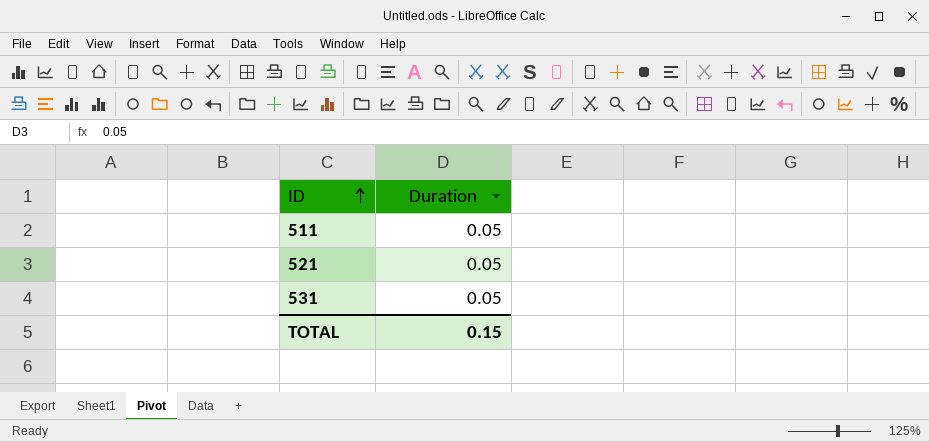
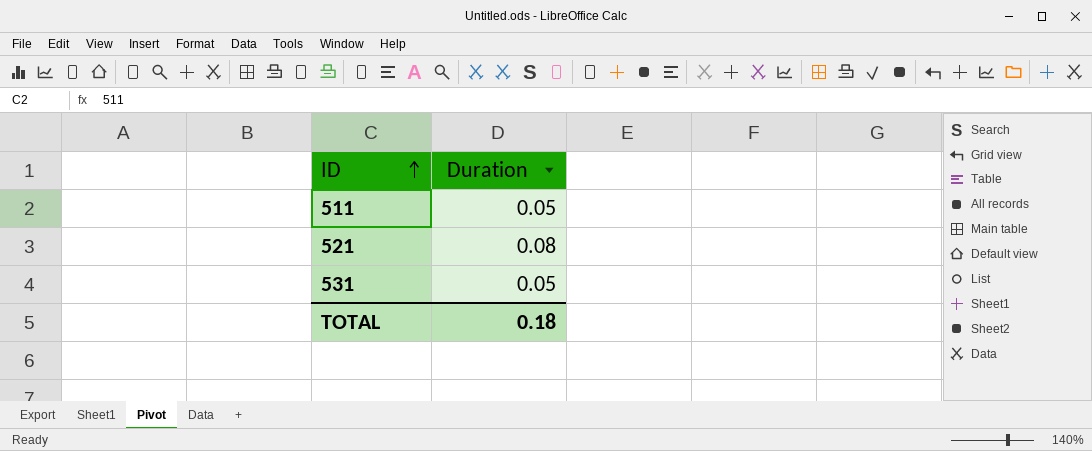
521 | Duration: 0.05 -> 0.08
TOTAL | Duration: 0.15 -> 0.18

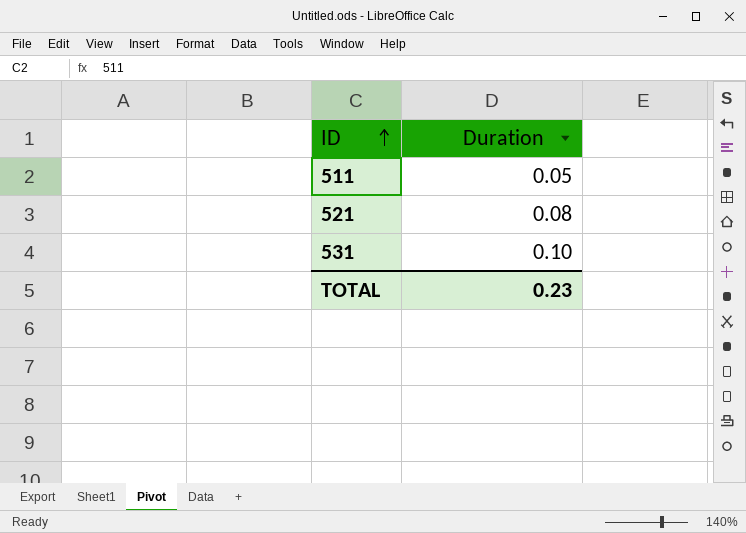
531 | Duration: 0.05 -> 0.10
TOTAL | Duration: 0.18 -> 0.23

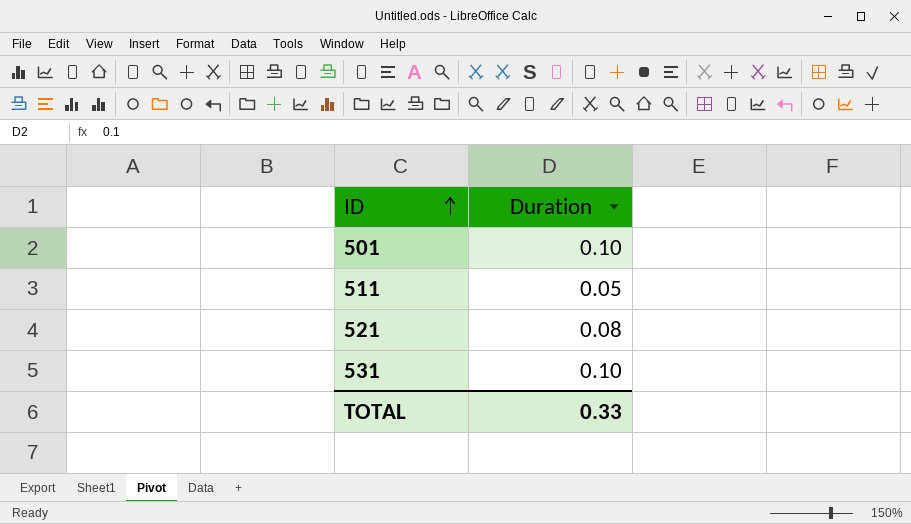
row 501: none -> 0.10
TOTAL | Duration: 0.23 -> 0.33

